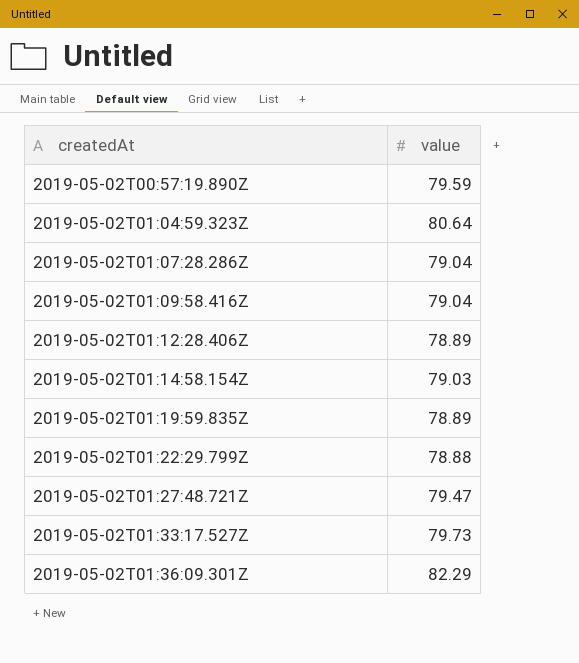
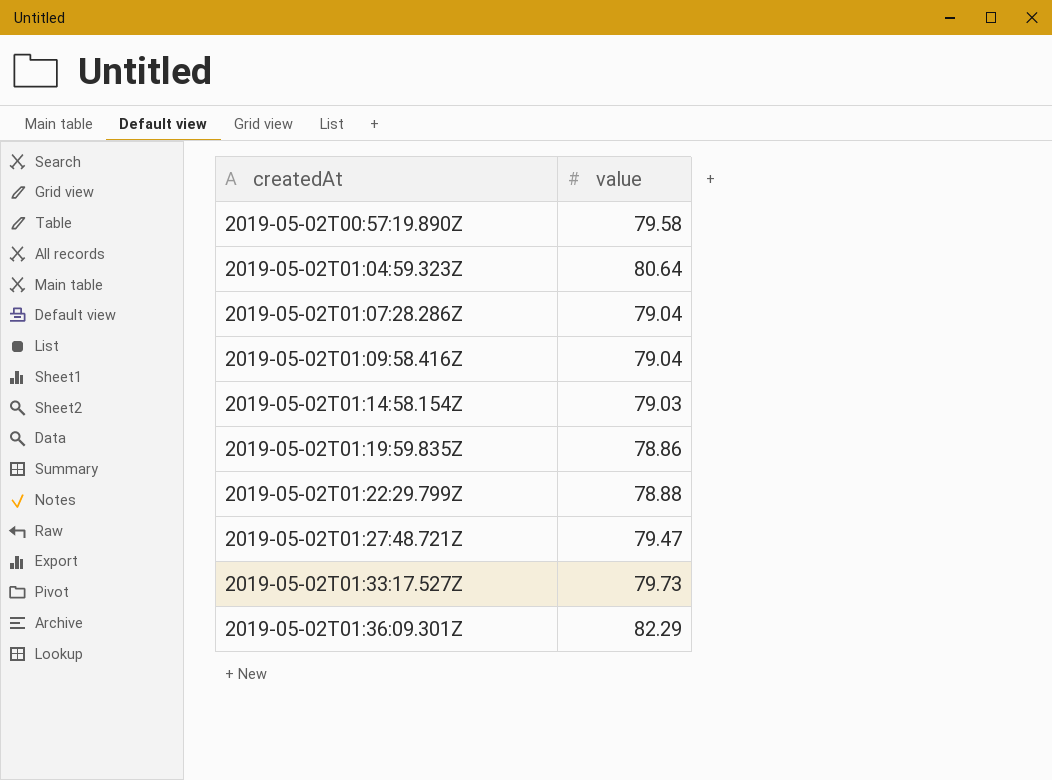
row 2019-05-02T01:12:28.406Z: 78.89 -> none
2019-05-02T00:57:19.890Z | value: 79.59 -> 79.58
2019-05-02T01:19:59.835Z | value: 78.89 -> 78.86

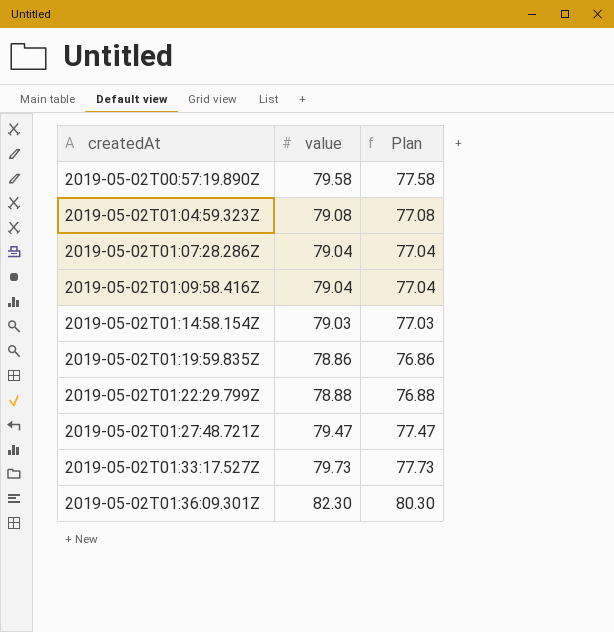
column Plan | formula: none -> [value] - 2
2019-05-02T01:04:59.323Z | value: 80.64 -> 79.08
2019-05-02T01:36:09.301Z | value: 82.29 -> 82.30

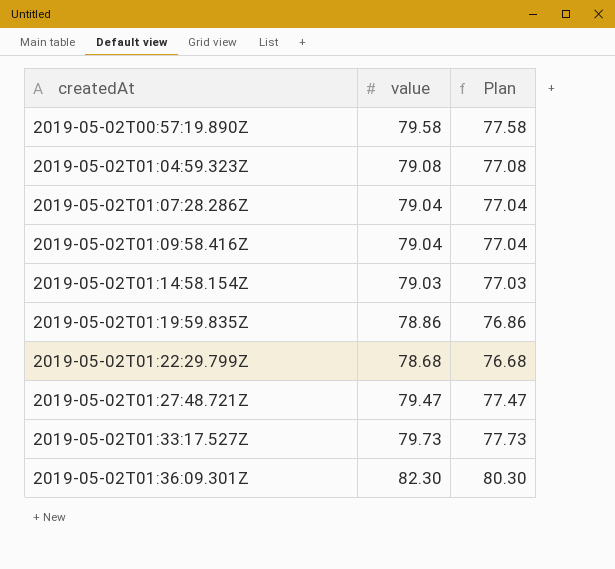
2019-05-02T01:22:29.799Z | value: 78.88 -> 78.68
2019-05-02T01:22:29.799Z | Plan: 76.88 -> 76.68

